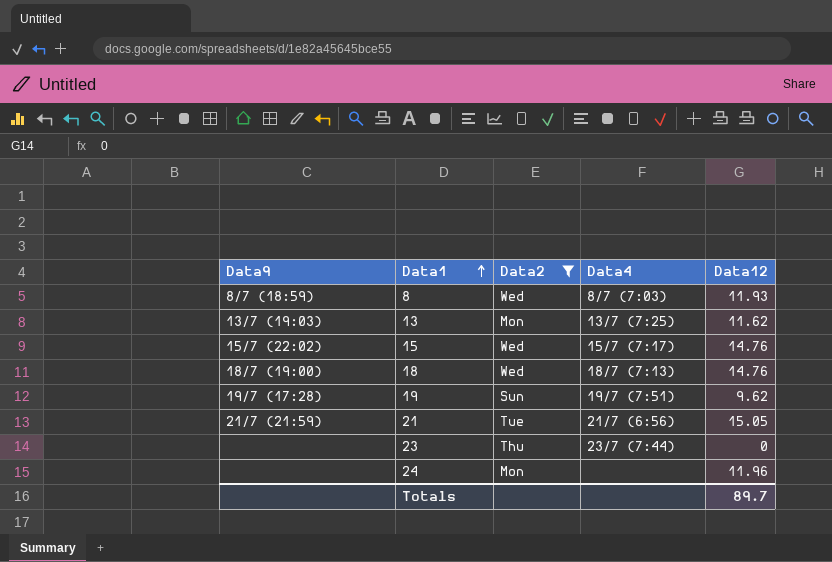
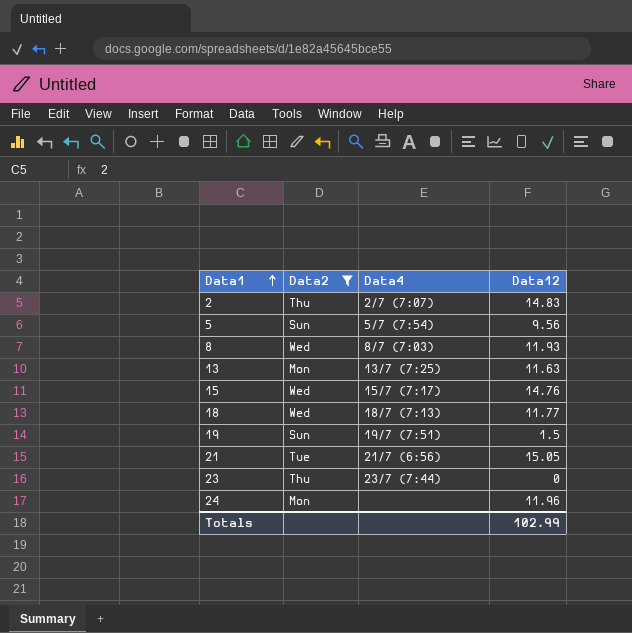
column Data9 | position: 1 -> none
row 2: none -> Thu | 2/7 (7:07) | 14.83
row 5: none -> Sun | 5/7 (7:54) | 9.56
13 | Data12: 11.62 -> 11.63
18 | Data12: 14.76 -> 11.77
19 | Data12: 9.62 -> 1.5
Totals | Data12: 89.7 -> 102.99

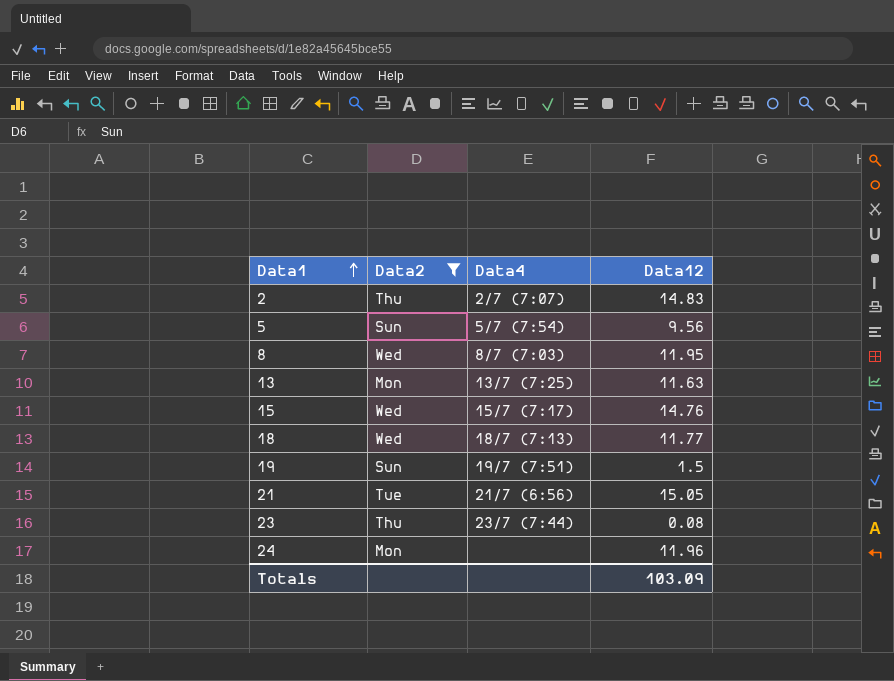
8 | Data12: 11.93 -> 11.95
23 | Data12: 0 -> 0.08
Totals | Data12: 102.99 -> 103.09

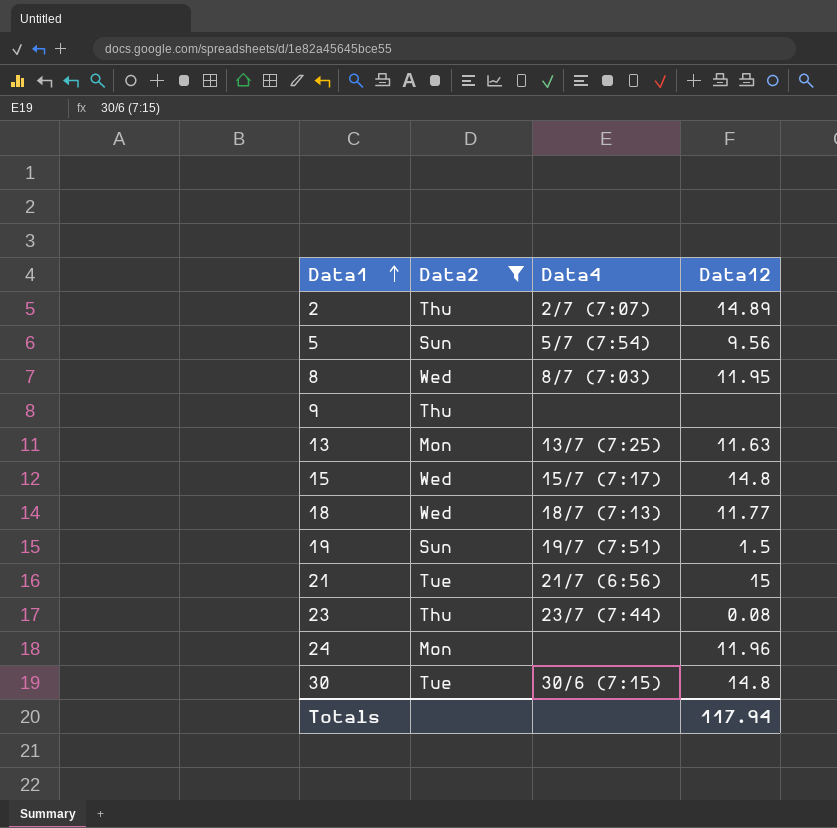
2 | Data12: 14.83 -> 14.89
row 9: none -> Thu | none | none
15 | Data12: 14.76 -> 14.8
21 | Data12: 15.05 -> 15
row 30: none -> Tue | 30/6 (7:15) | 14.8
Totals | Data12: 103.09 -> 117.94

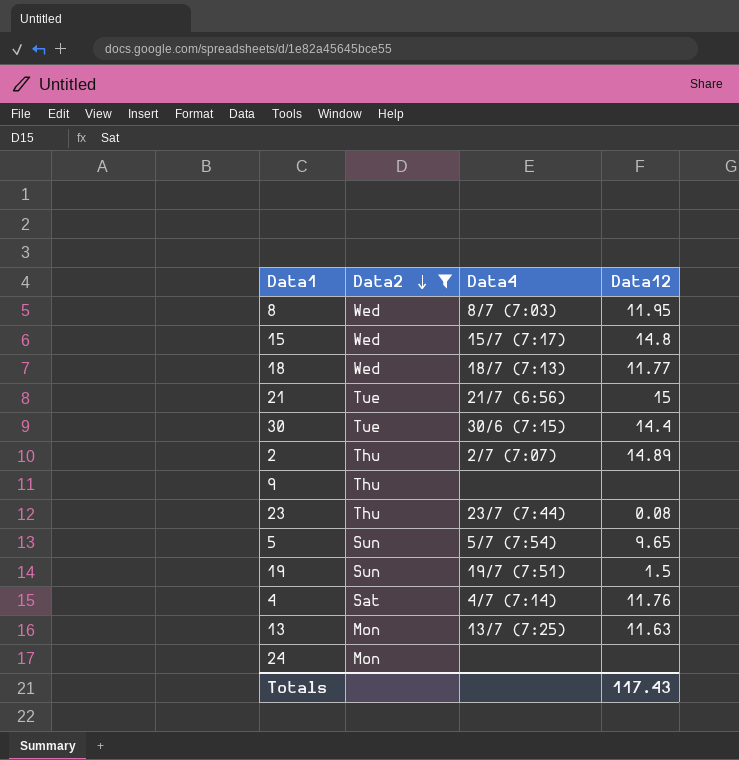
row order: Data1 ascending -> Data2 descending
30 | Data12: 14.8 -> 14.4
5 | Data12: 9.56 -> 9.65
row 4: none -> Sat | 4/7 (7:14) | 11.76
24 | Data12: 11.96 -> none
Totals | Data12: 117.94 -> 117.43

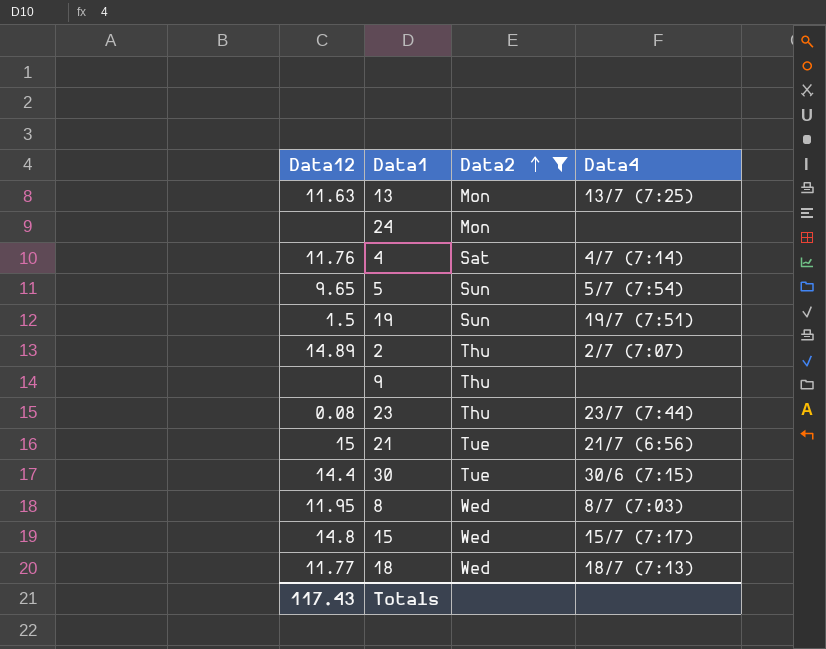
row order: Data2 descending -> Data2 ascending
column Data12 | position: 4 -> 1

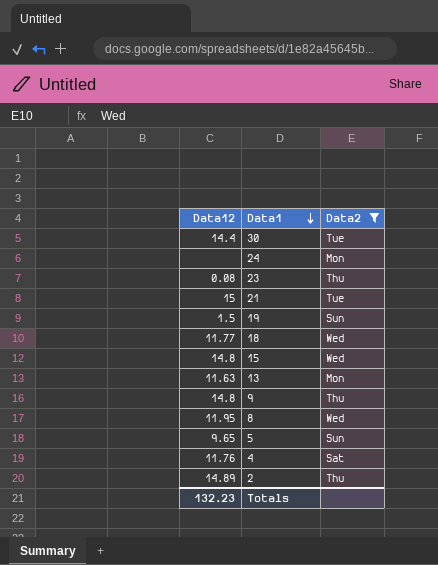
row order: Data2 ascending -> Data1 descending
column Data4 | position: 4 -> none
9 | Data12: none -> 14.8
Totals | Data12: 117.43 -> 132.23

